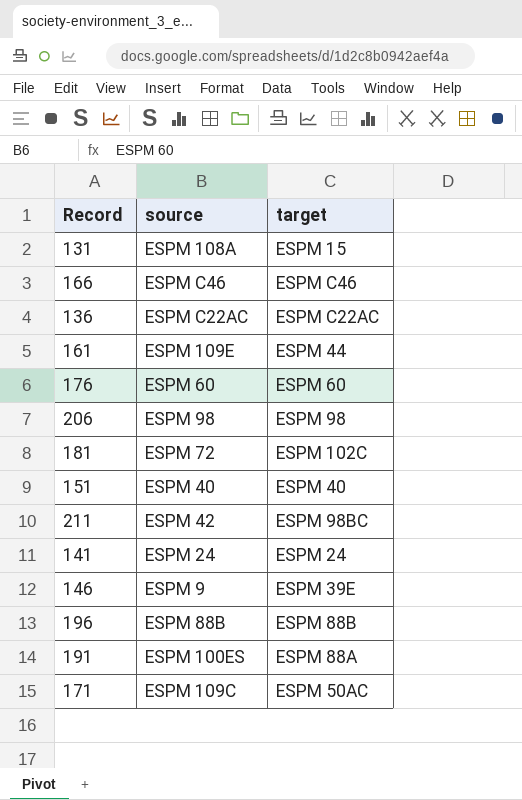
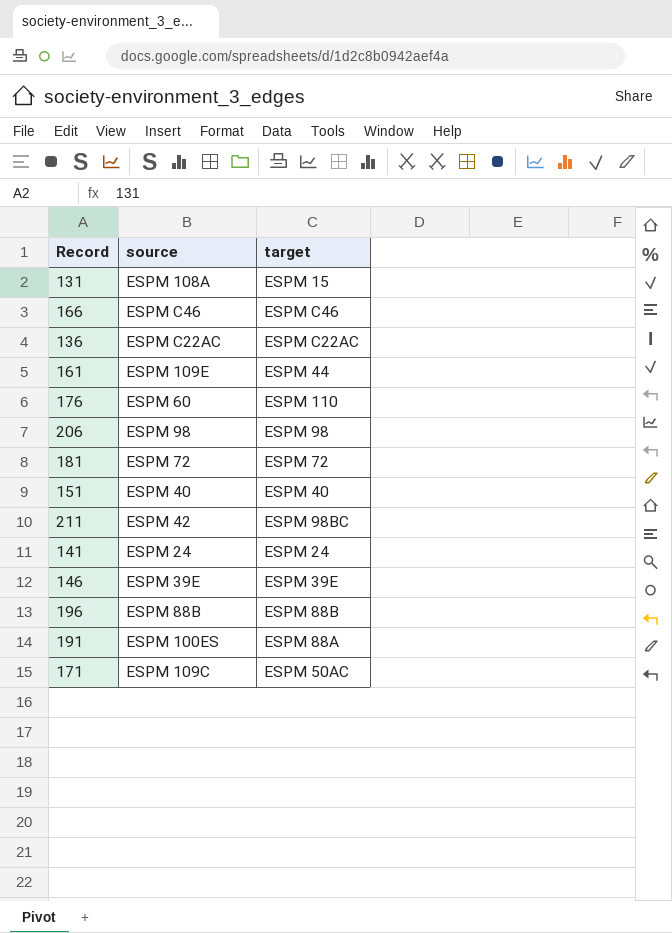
176 | target: ESPM 60 -> ESPM 110
181 | target: ESPM 102C -> ESPM 72
146 | source: ESPM 9 -> ESPM 39E

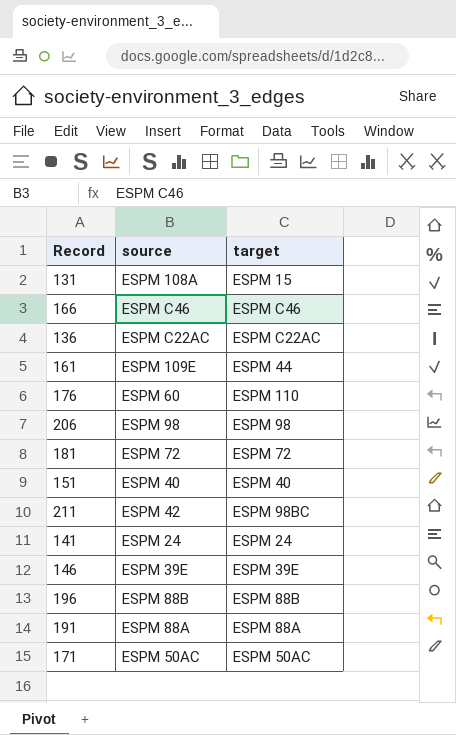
191 | source: ESPM 100ES -> ESPM 88A
171 | source: ESPM 109C -> ESPM 50AC

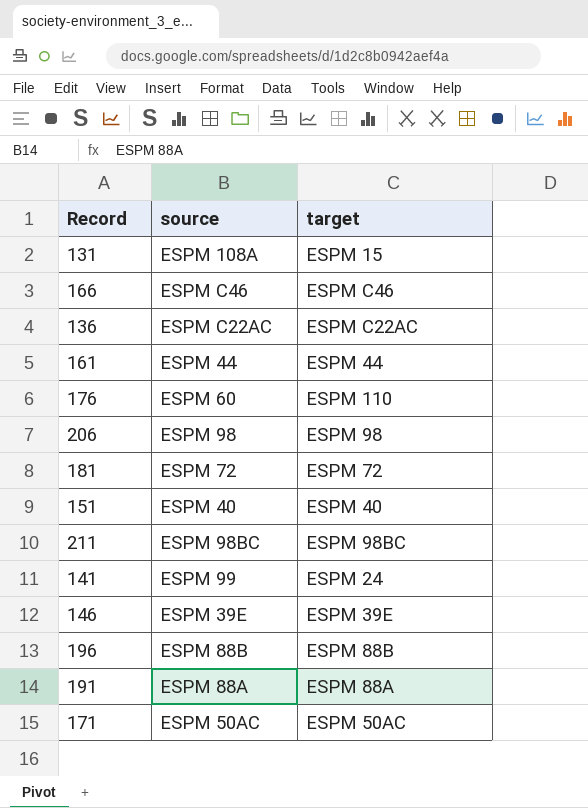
161 | source: ESPM 109E -> ESPM 44
211 | source: ESPM 42 -> ESPM 98BC
141 | source: ESPM 24 -> ESPM 99

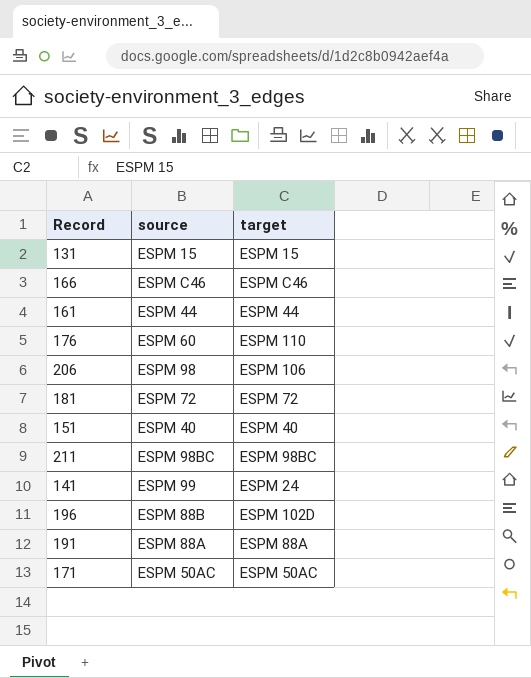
row 136: ESPM C22AC | ESPM C22AC -> none
row 146: ESPM 39E | ESPM 39E -> none
131 | source: ESPM 108A -> ESPM 15
206 | target: ESPM 98 -> ESPM 106
196 | target: ESPM 88B -> ESPM 102D

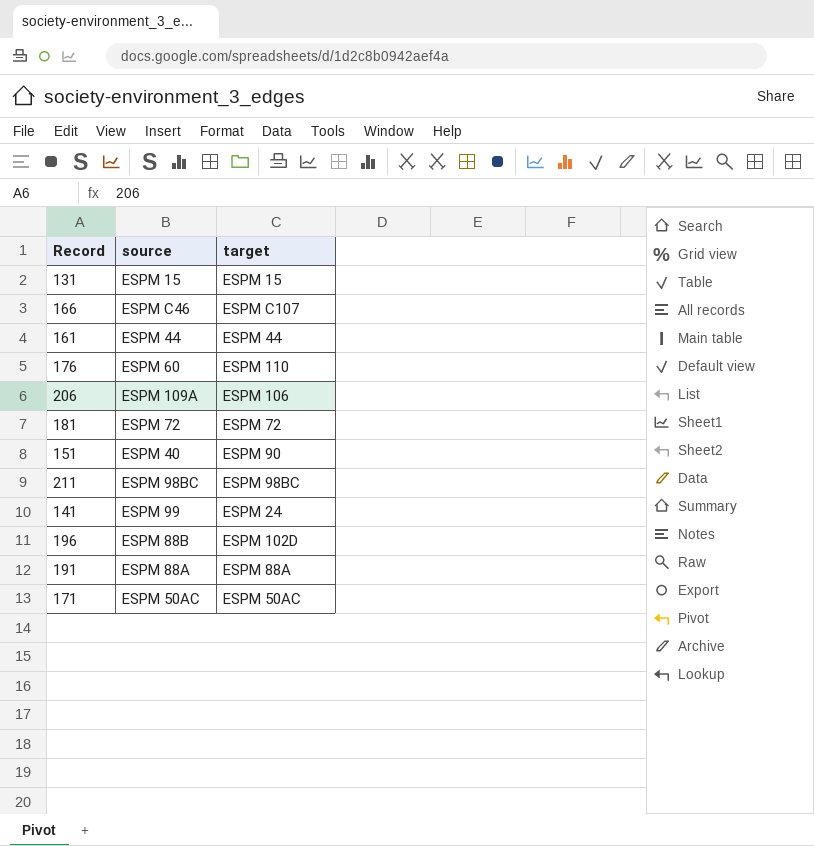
166 | target: ESPM C46 -> ESPM C107
206 | source: ESPM 98 -> ESPM 109A
151 | target: ESPM 40 -> ESPM 90

